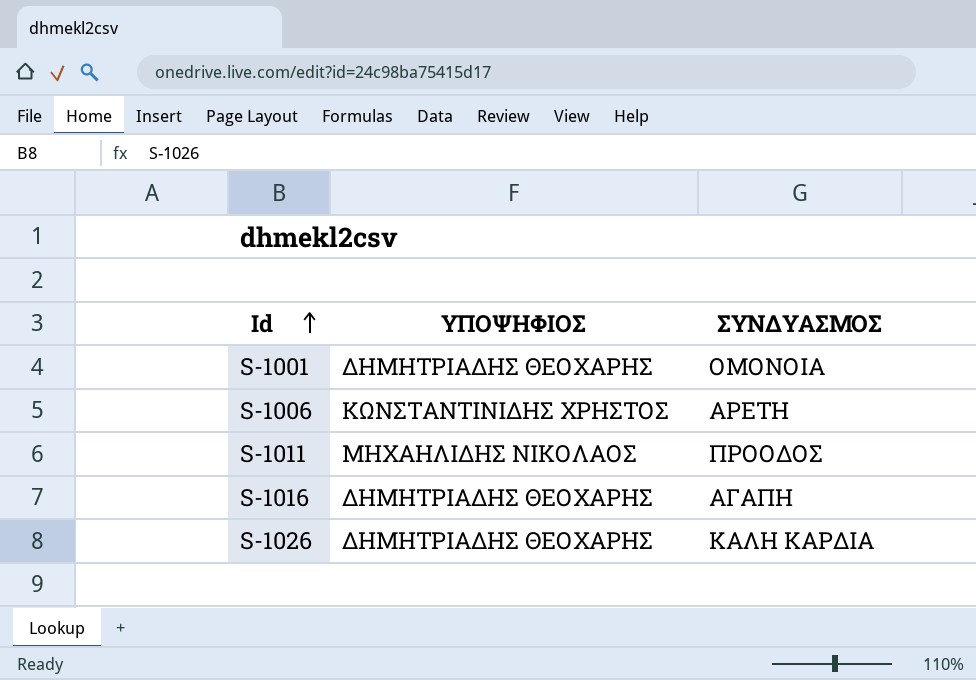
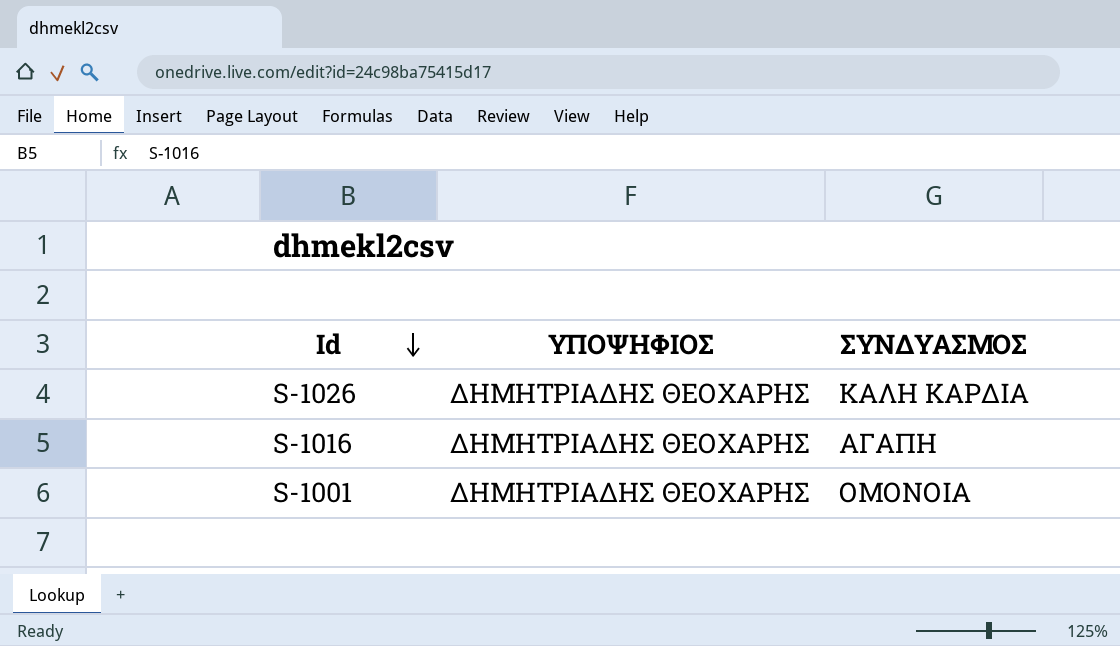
row order: Id ascending -> Id descending
row S-1006: ΚΩΝΣΤΑΝΤΙΝΙΔΗΣ ΧΡΗΣΤΟΣ | ΑΡΕΤΗ -> none
row S-1011: ΜΗΧΑΗΛΙΔΗΣ ΝΙΚΟΛΑΟΣ | ΠΡΟΟΔΟΣ -> none

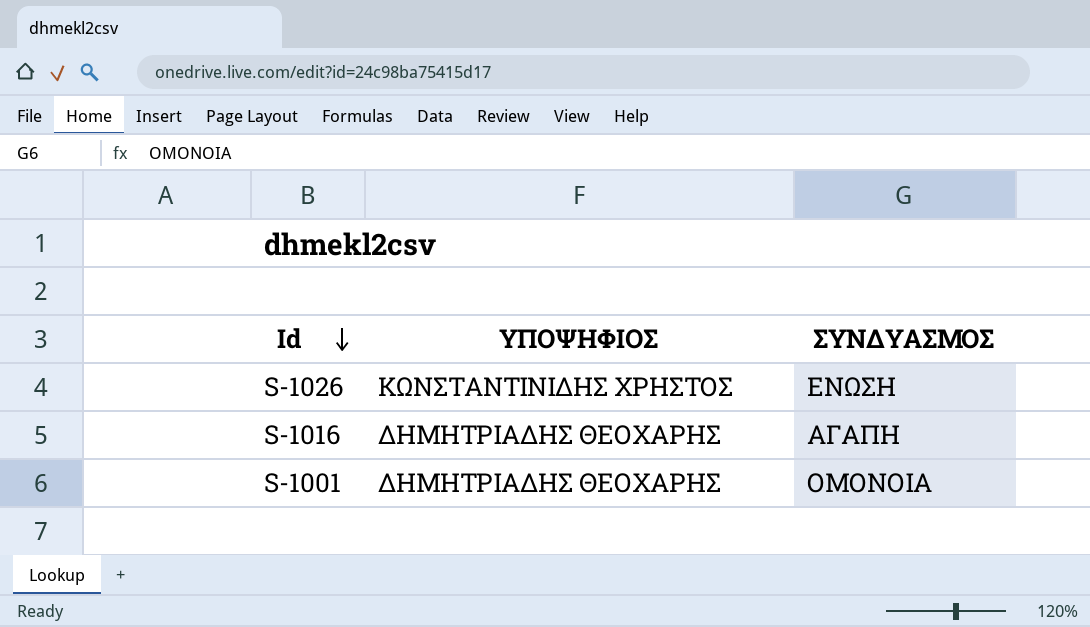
S-1026 | ΥΠΟΨΗΦΙΟΣ: ΔΗΜΗΤΡΙΑΔΗΣ ΘΕΟΧΑΡΗΣ -> ΚΩΝΣΤΑΝΤΙΝΙΔΗΣ ΧΡΗΣΤΟΣ
S-1026 | ΣΥΝΔΥΑΣΜΟΣ: ΚΑΛΗ ΚΑΡΔΙΑ -> ΕΝΩΣΗ

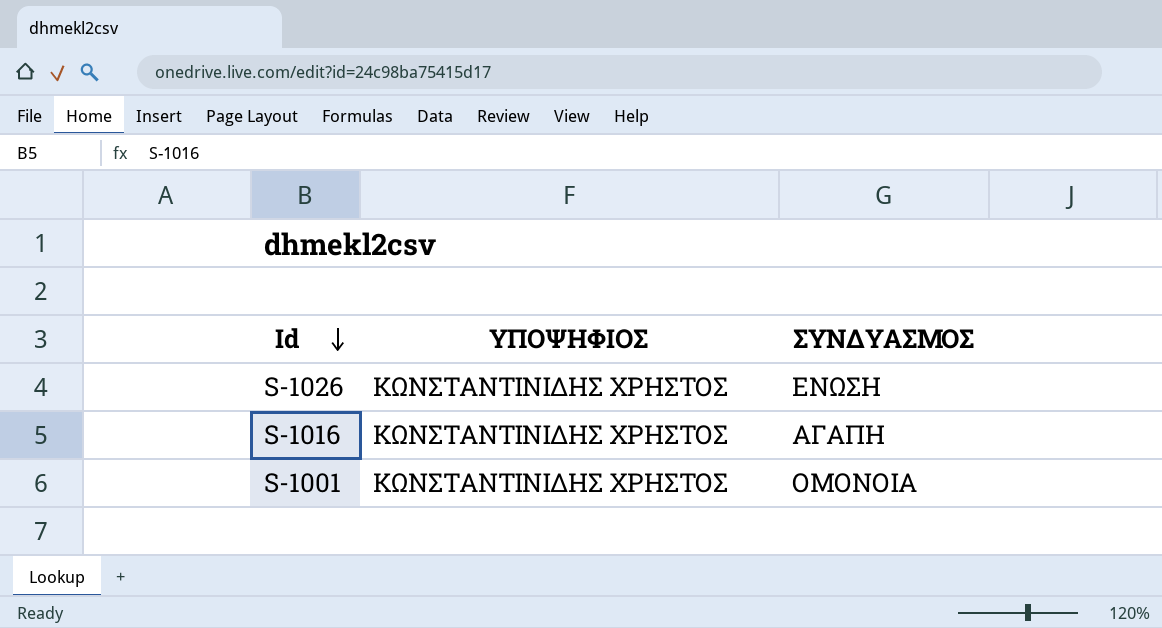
S-1016 | ΥΠΟΨΗΦΙΟΣ: ΔΗΜΗΤΡΙΑΔΗΣ ΘΕΟΧΑΡΗΣ -> ΚΩΝΣΤΑΝΤΙΝΙΔΗΣ ΧΡΗΣΤΟΣ
S-1001 | ΥΠΟΨΗΦΙΟΣ: ΔΗΜΗΤΡΙΑΔΗΣ ΘΕΟΧΑΡΗΣ -> ΚΩΝΣΤΑΝΤΙΝΙΔΗΣ ΧΡΗΣΤΟΣ

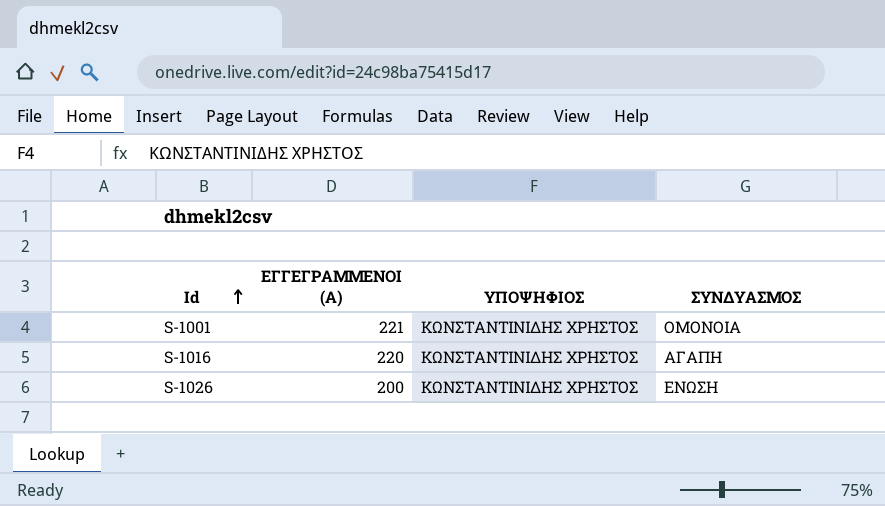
row order: Id descending -> Id ascending
column ΕΓΓΕΓΡΑΜΜΕΝΟΙ (Α) | position: none -> 2

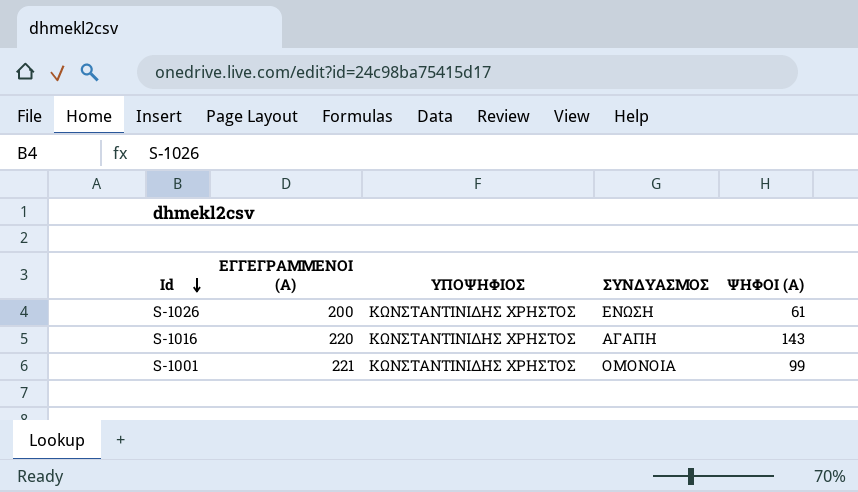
row order: Id ascending -> Id descending
column ΨΗΦΟΙ (Α) | position: none -> 5

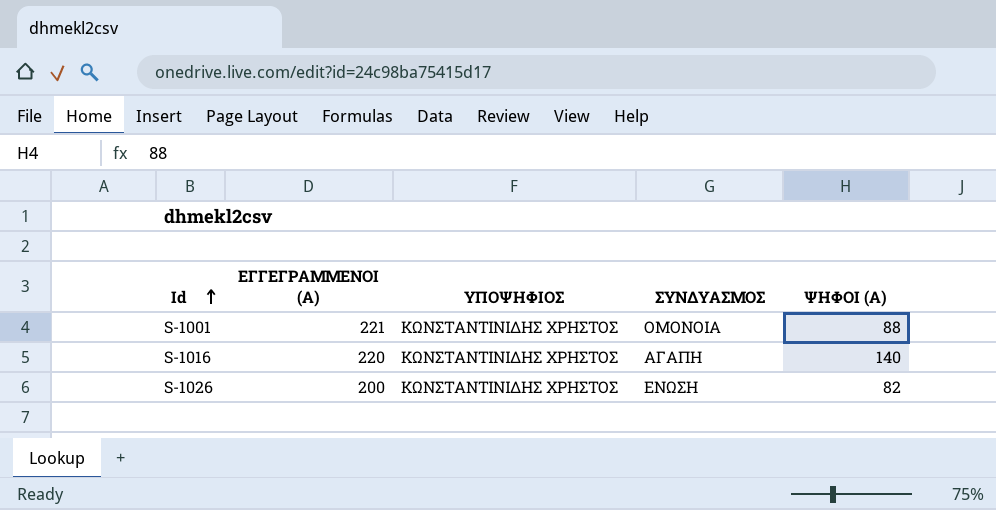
row order: Id descending -> Id ascending
S-1001 | ΨΗΦΟΙ (Α): 99 -> 88
S-1016 | ΨΗΦΟΙ (Α): 143 -> 140
S-1026 | ΨΗΦΟΙ (Α): 61 -> 82

